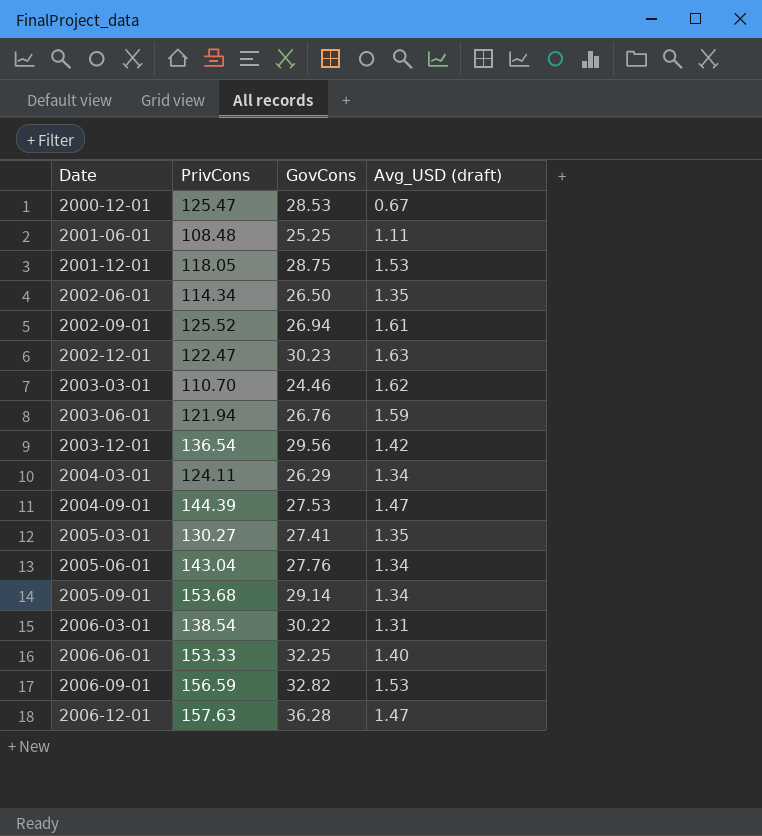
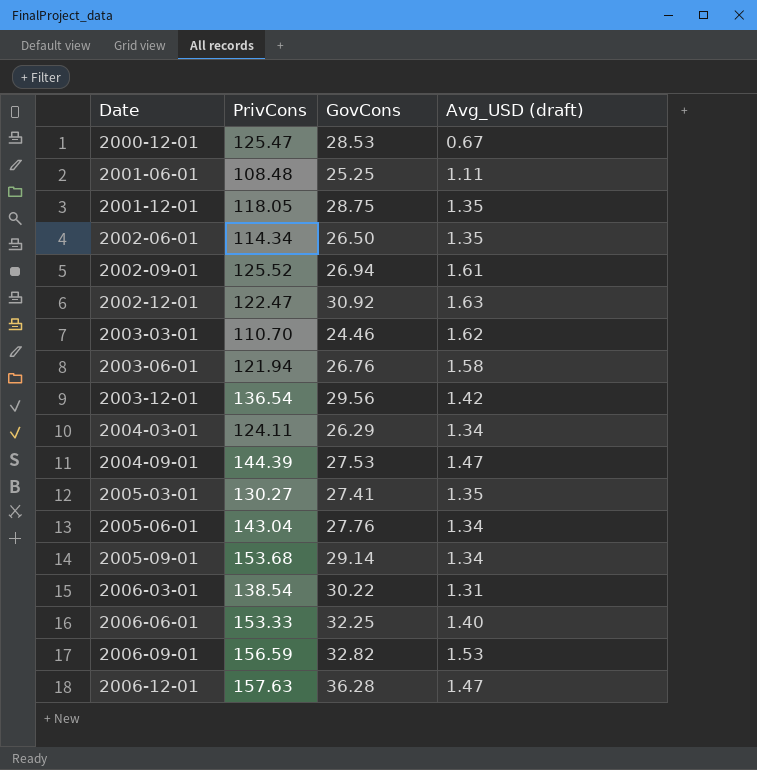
2001-12-01 | Avg_USD (draft): 1.53 -> 1.35
2002-12-01 | GovCons: 30.23 -> 30.92
2003-06-01 | Avg_USD (draft): 1.59 -> 1.58

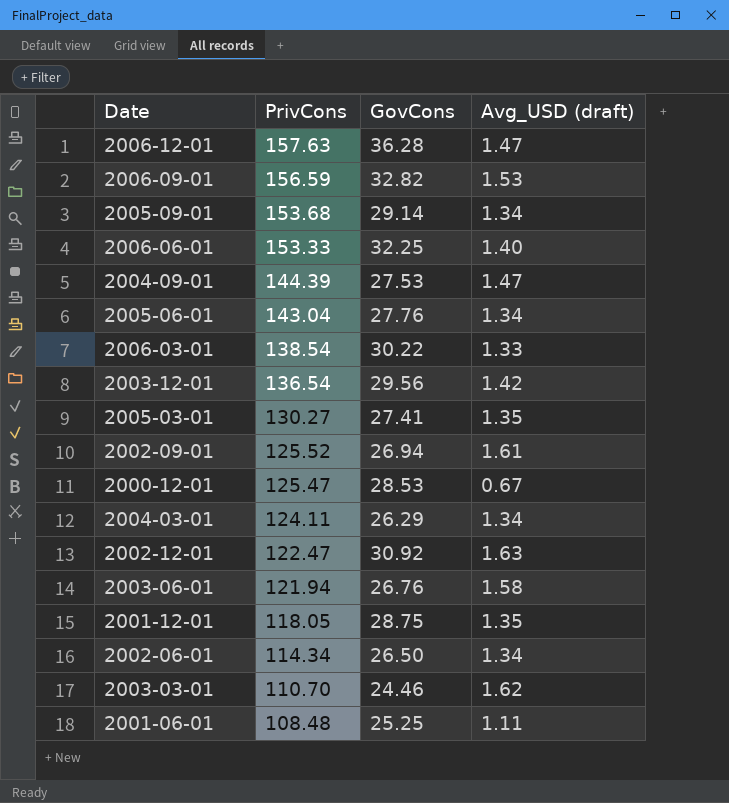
row order: Date ascending -> PrivCons descending
2006-03-01 | Avg_USD (draft): 1.31 -> 1.33
2002-06-01 | Avg_USD (draft): 1.35 -> 1.34

